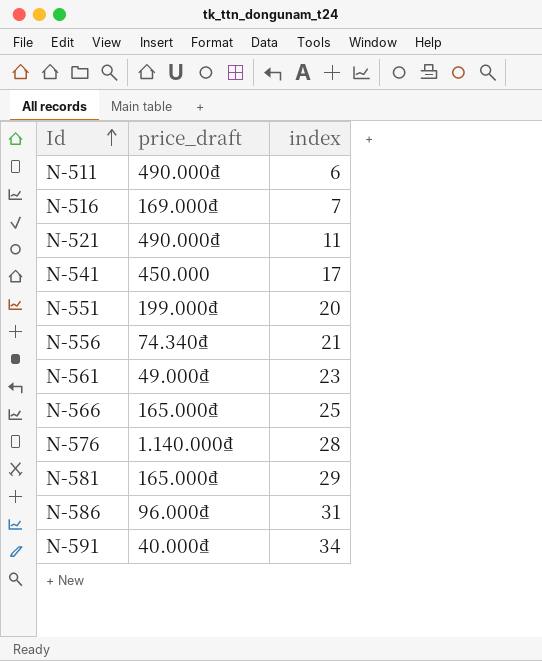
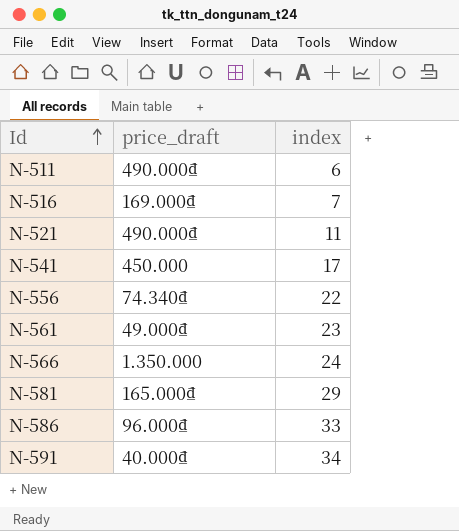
row N-551: 199.000₫ | 20 -> none
row N-576: 1.140.000₫ | 28 -> none
N-556 | index: 21 -> 22
N-566 | price_draft: 165.000₫ -> 1.350.000
N-566 | index: 25 -> 24
N-586 | index: 31 -> 33

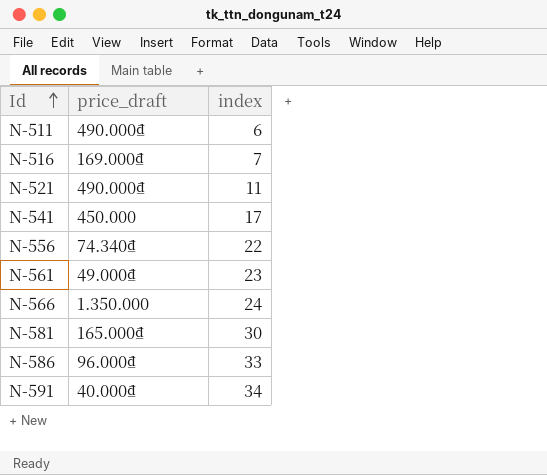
N-581 | index: 29 -> 30

